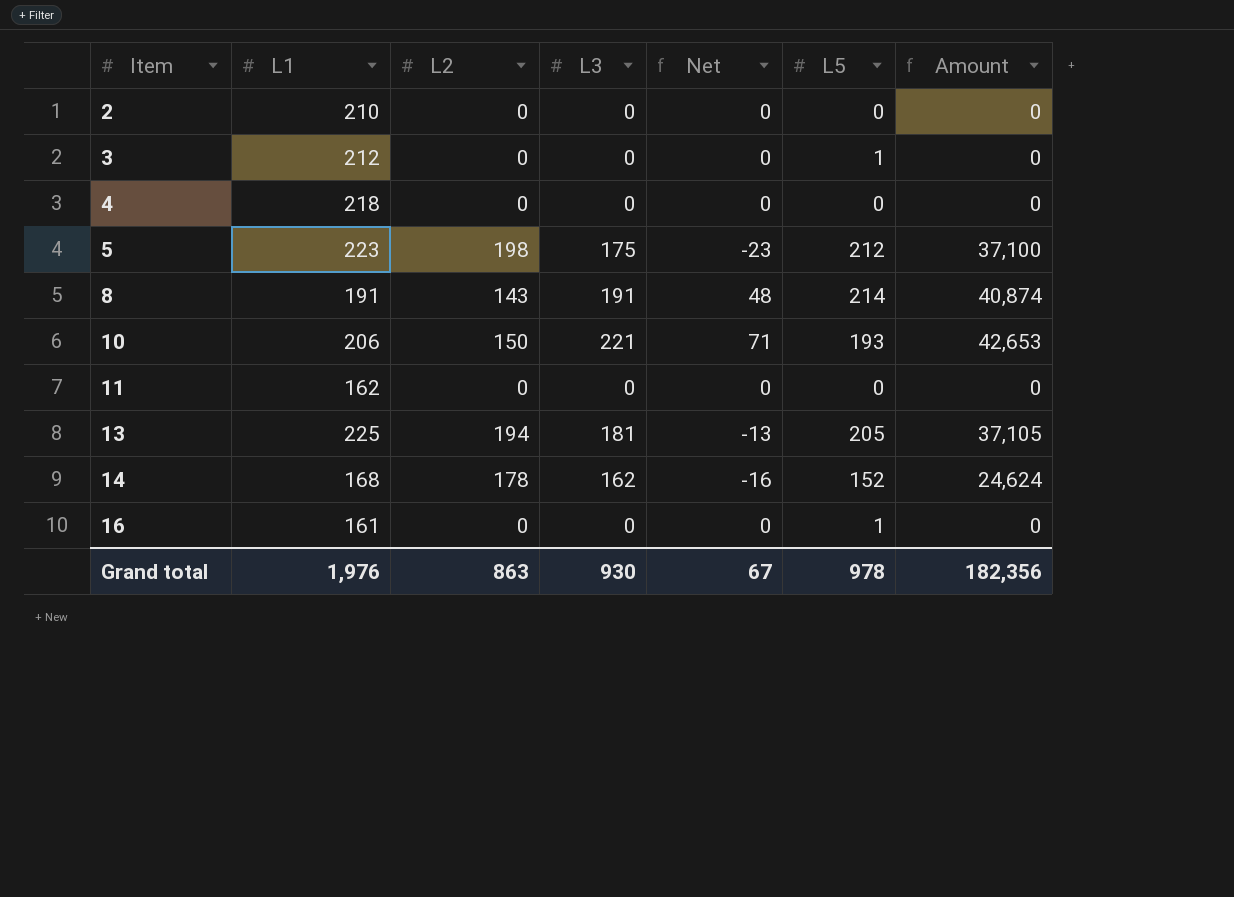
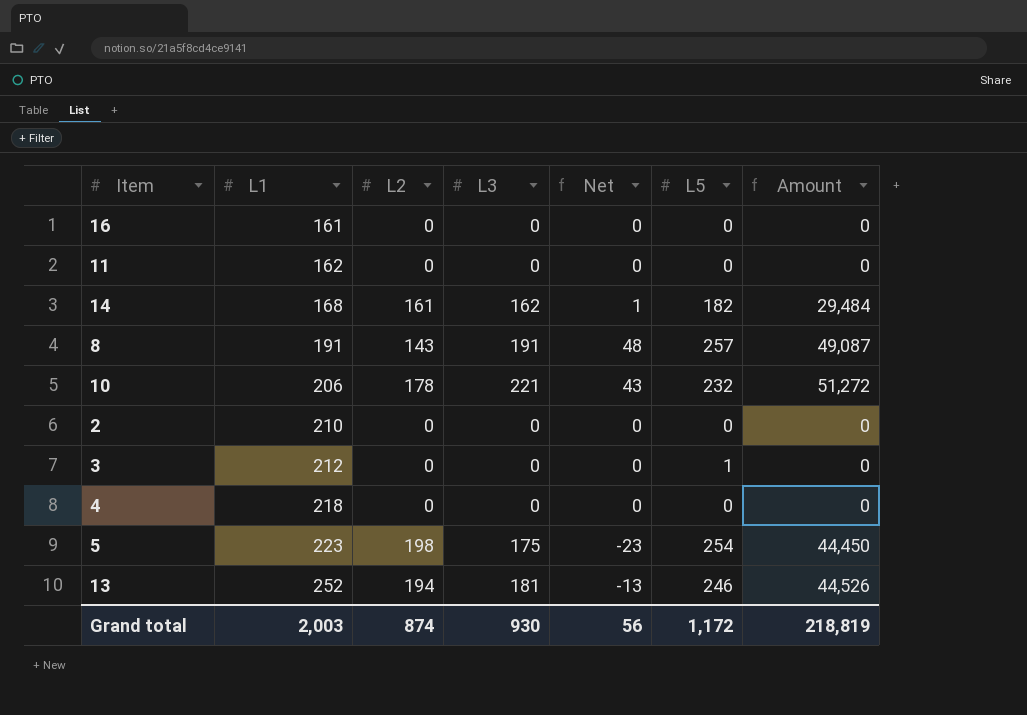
row order: Item ascending -> L1 ascending
16 | L5: 1 -> 0
14 | L2: 178 -> 161
14 | Net: -16 -> 1
14 | L5: 152 -> 182
14 | Amount: 24,624 -> 29,484
8 | L5: 214 -> 257
8 | Amount: 40,874 -> 49,087
10 | L2: 150 -> 178
10 | Net: 71 -> 43
10 | L5: 193 -> 232
10 | Amount: 42,653 -> 51,272
5 | L5: 212 -> 254
5 | Amount: 37,100 -> 44,450
13 | L1: 225 -> 252
13 | L5: 205 -> 246
13 | Amount: 37,105 -> 44,526
Grand total | L1: 1,976 -> 2,003
Grand total | L2: 863 -> 874
Grand total | Net: 67 -> 56
Grand total | L5: 978 -> 1,172
Grand total | Amount: 182,356 -> 218,819

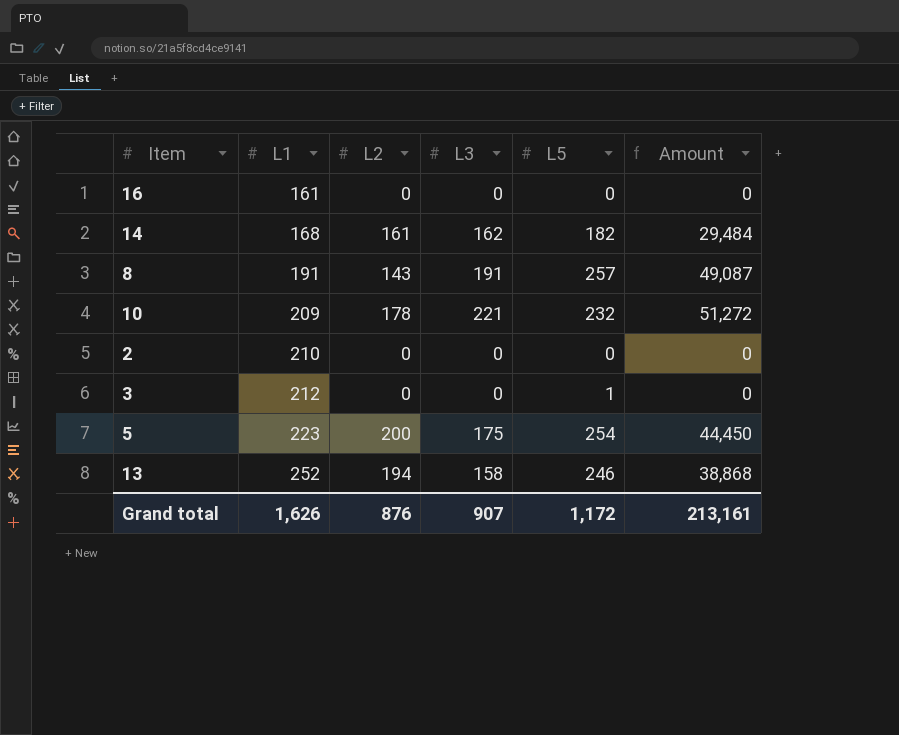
column Net | formula: [L3] - [L2] -> none
row 11: 162 | 0 | 0 | 0 | 0 | 0 -> none
row 4: 218 | 0 | 0 | 0 | 0 | 0 -> none
10 | L1: 206 -> 209
5 | L2: 198 -> 200
13 | L3: 181 -> 158
13 | Amount: 44,526 -> 38,868
Grand total | L1: 2,003 -> 1,626
Grand total | L2: 874 -> 876
Grand total | L3: 930 -> 907
Grand total | Amount: 218,819 -> 213,161

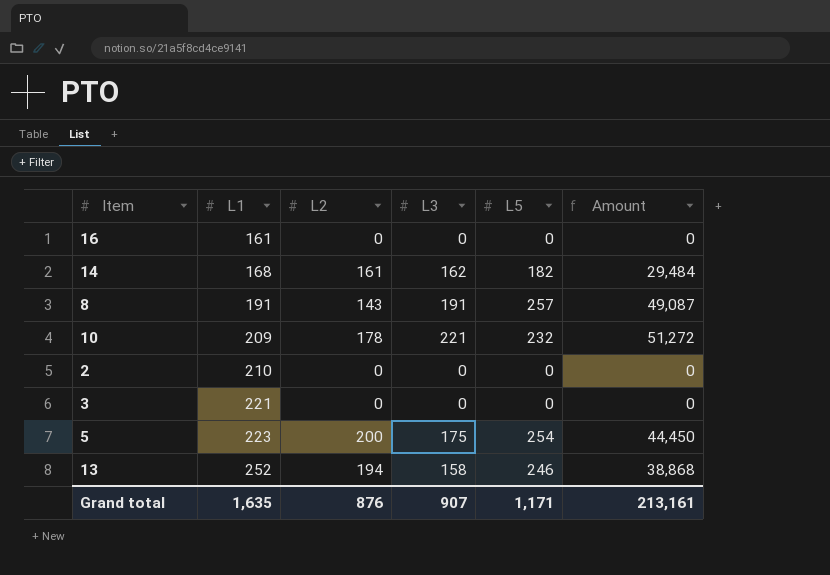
3 | L1: 212 -> 221
3 | L5: 1 -> 0
Grand total | L1: 1,626 -> 1,635
Grand total | L5: 1,172 -> 1,171

